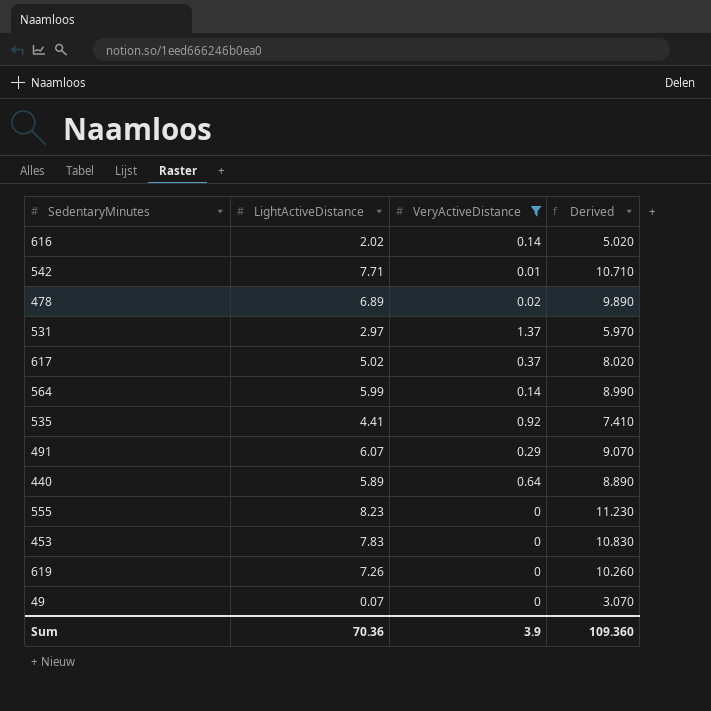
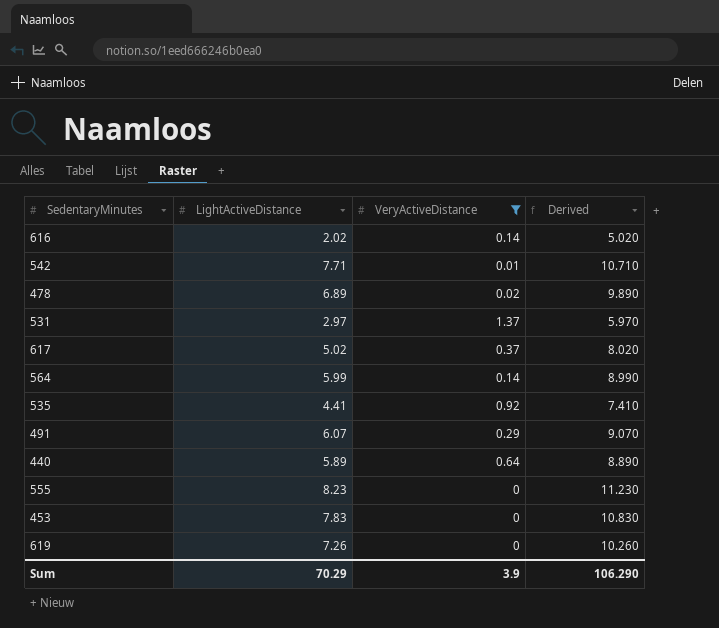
row 49: 0.07 | 0 | 3.070 -> none
Sum | LightActiveDistance: 70.36 -> 70.29
Sum | Derived: 109.360 -> 106.290

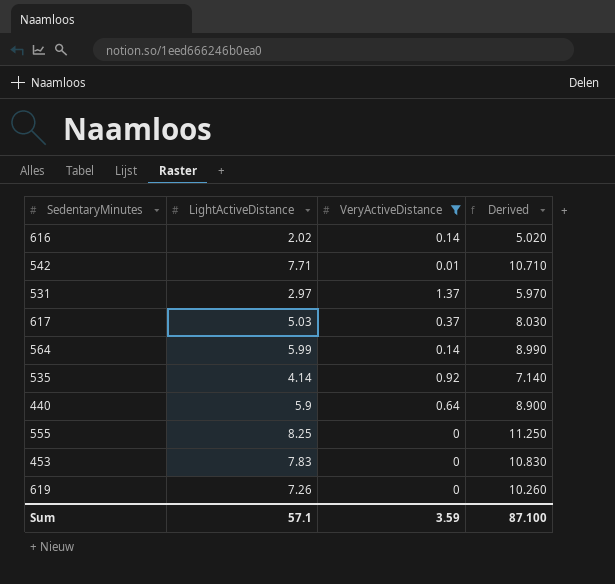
row 478: 6.89 | 0.02 | 9.890 -> none
row 491: 6.07 | 0.29 | 9.070 -> none
617 | LightActiveDistance: 5.02 -> 5.03
617 | Derived: 8.020 -> 8.030
535 | LightActiveDistance: 4.41 -> 4.14
535 | Derived: 7.410 -> 7.140
440 | LightActiveDistance: 5.89 -> 5.9
440 | Derived: 8.890 -> 8.900
555 | LightActiveDistance: 8.23 -> 8.25
555 | Derived: 11.230 -> 11.250
Sum | LightActiveDistance: 70.29 -> 57.1
Sum | VeryActiveDistance: 3.9 -> 3.59
Sum | Derived: 106.290 -> 87.100

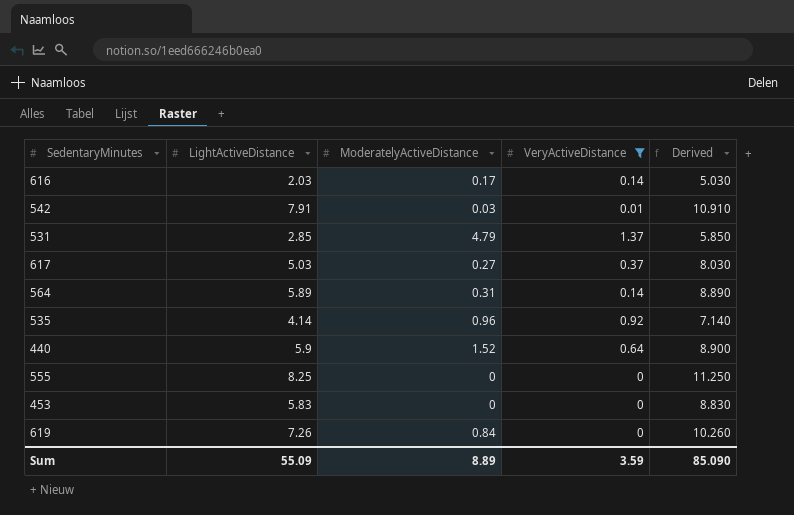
column ModeratelyActiveDistance | position: none -> 3
616 | LightActiveDistance: 2.02 -> 2.03
616 | Derived: 5.020 -> 5.030
542 | LightActiveDistance: 7.71 -> 7.91
542 | Derived: 10.710 -> 10.910
531 | LightActiveDistance: 2.97 -> 2.85
531 | Derived: 5.970 -> 5.850
564 | LightActiveDistance: 5.99 -> 5.89
564 | Derived: 8.990 -> 8.890
453 | LightActiveDistance: 7.83 -> 5.83
453 | Derived: 10.830 -> 8.830
Sum | LightActiveDistance: 57.1 -> 55.09
Sum | Derived: 87.100 -> 85.090

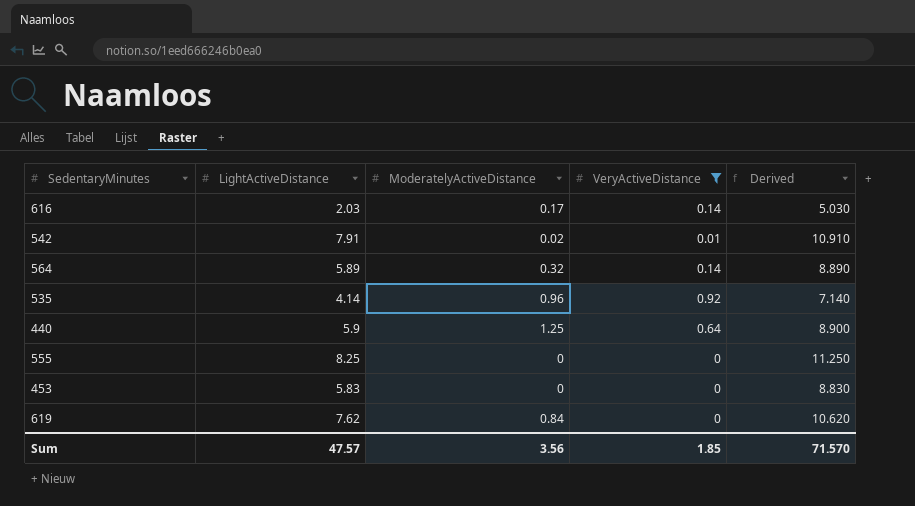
row 531: 2.85 | 4.79 | 1.37 | 5.850 -> none
row 617: 5.03 | 0.27 | 0.37 | 8.030 -> none
542 | ModeratelyActiveDistance: 0.03 -> 0.02
564 | ModeratelyActiveDistance: 0.31 -> 0.32
440 | ModeratelyActiveDistance: 1.52 -> 1.25
619 | LightActiveDistance: 7.26 -> 7.62
619 | Derived: 10.260 -> 10.620
Sum | LightActiveDistance: 55.09 -> 47.57
Sum | ModeratelyActiveDistance: 8.89 -> 3.56
Sum | VeryActiveDistance: 3.59 -> 1.85
Sum | Derived: 85.090 -> 71.570

